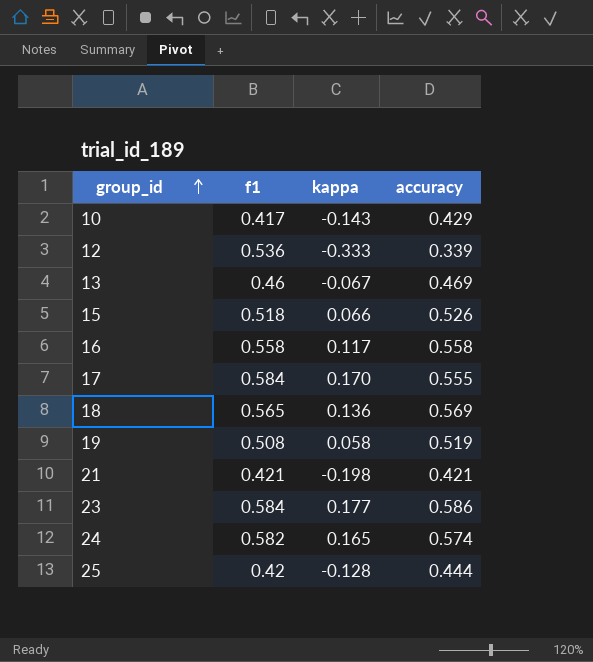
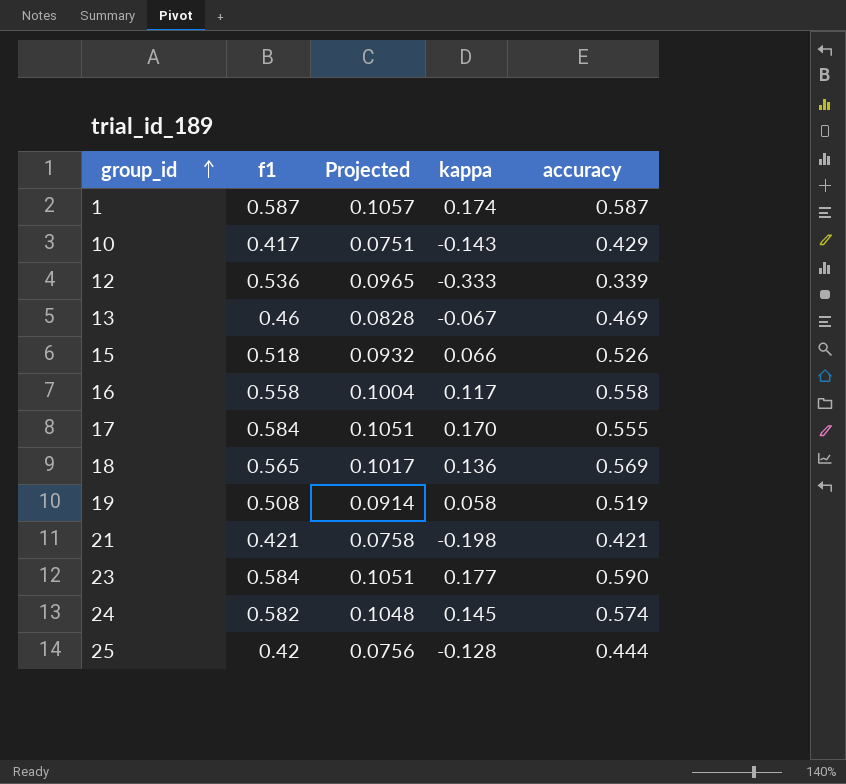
column Projected | formula: none -> [f1] * 0.18
row 1: none -> 0.587 | 0.1057 | 0.174 | 0.587
23 | accuracy: 0.586 -> 0.590
24 | kappa: 0.165 -> 0.145

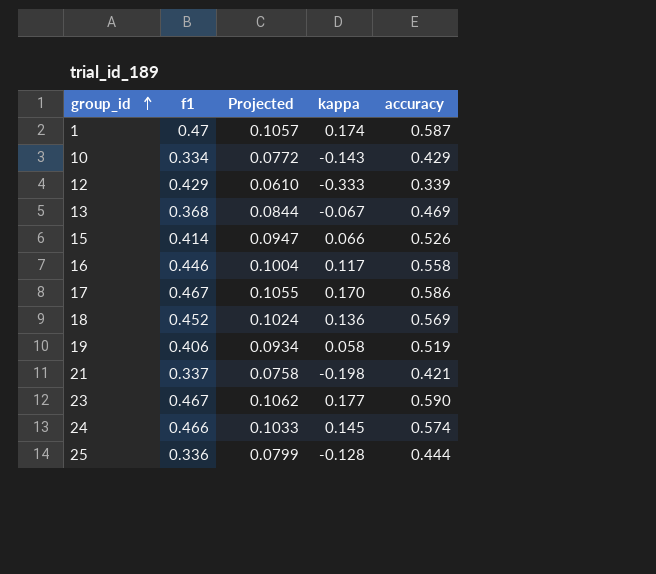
column Projected | formula: [f1] * 0.18 -> [accuracy] * 0.18
1 | f1: 0.587 -> 0.47
10 | f1: 0.417 -> 0.334
12 | f1: 0.536 -> 0.429
13 | f1: 0.46 -> 0.368
15 | f1: 0.518 -> 0.414
16 | f1: 0.558 -> 0.446
17 | f1: 0.584 -> 0.467
17 | accuracy: 0.555 -> 0.586
18 | f1: 0.565 -> 0.452
19 | f1: 0.508 -> 0.406
21 | f1: 0.421 -> 0.337
23 | f1: 0.584 -> 0.467
24 | f1: 0.582 -> 0.466
25 | f1: 0.42 -> 0.336

